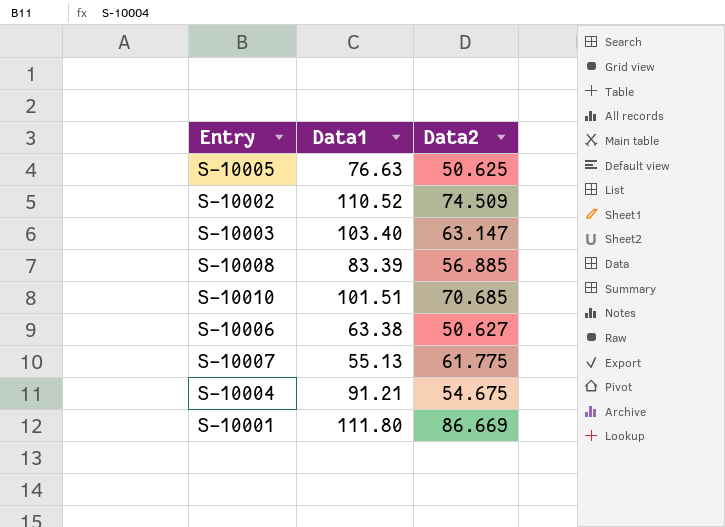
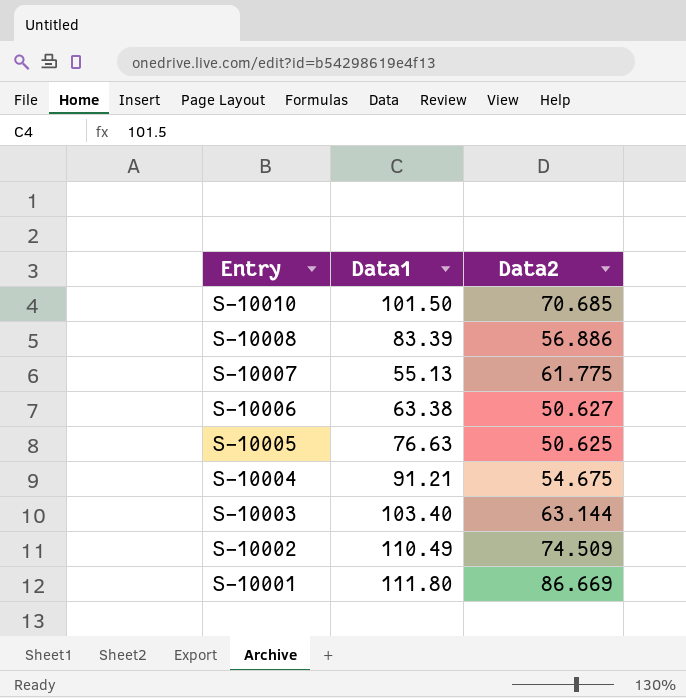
row order: none -> Entry descending
S-10010 | Data1: 101.51 -> 101.50
S-10008 | Data2: 56.885 -> 56.886
S-10003 | Data2: 63.147 -> 63.144
S-10002 | Data1: 110.52 -> 110.49

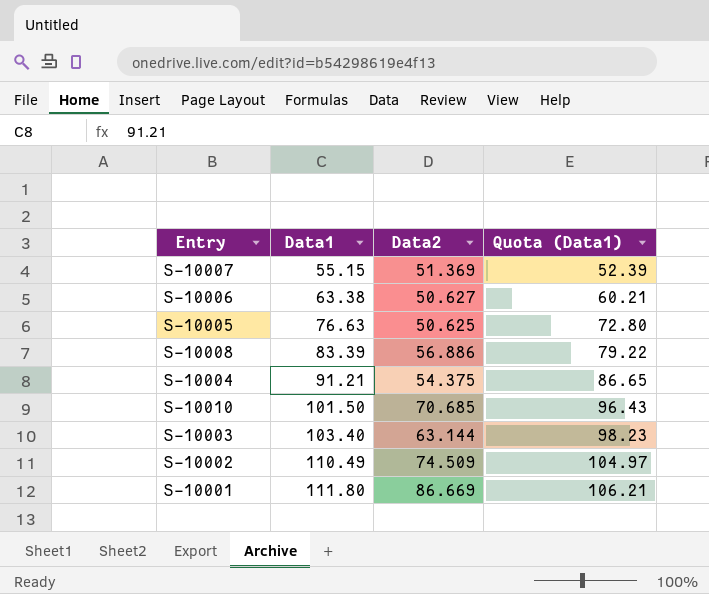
row order: Entry descending -> Data1 ascending
column Quota (Data1) | formula: none -> [Data1] * 0.95
S-10007 | Data1: 55.13 -> 55.15
S-10007 | Data2: 61.775 -> 51.369
S-10004 | Data2: 54.675 -> 54.375

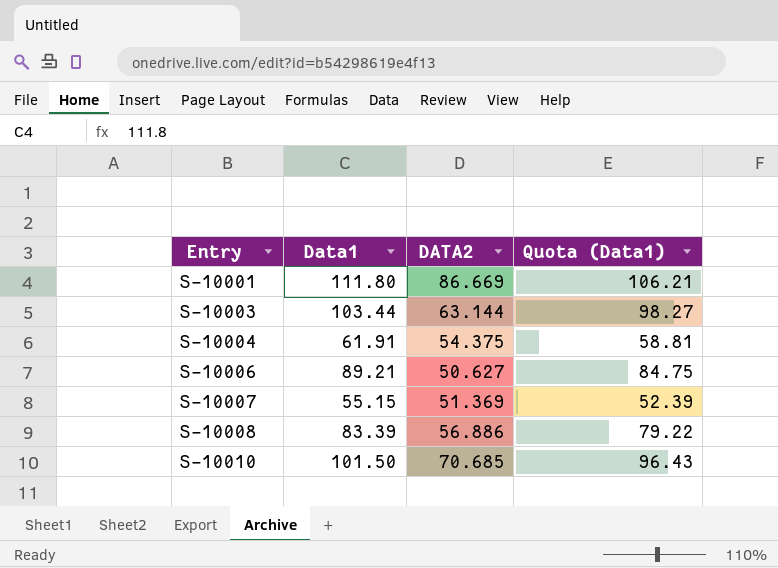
row order: Data1 ascending -> Entry ascending
column name: Data2 -> DATA2
row S-10005: 76.63 | 50.625 | 72.80 -> none
row S-10002: 110.49 | 74.509 | 104.97 -> none
S-10003 | Data1: 103.40 -> 103.44
S-10003 | Quota (Data1): 98.23 -> 98.27
S-10004 | Data1: 91.21 -> 61.91
S-10004 | Quota (Data1): 86.65 -> 58.81
S-10006 | Data1: 63.38 -> 89.21
S-10006 | Quota (Data1): 60.21 -> 84.75

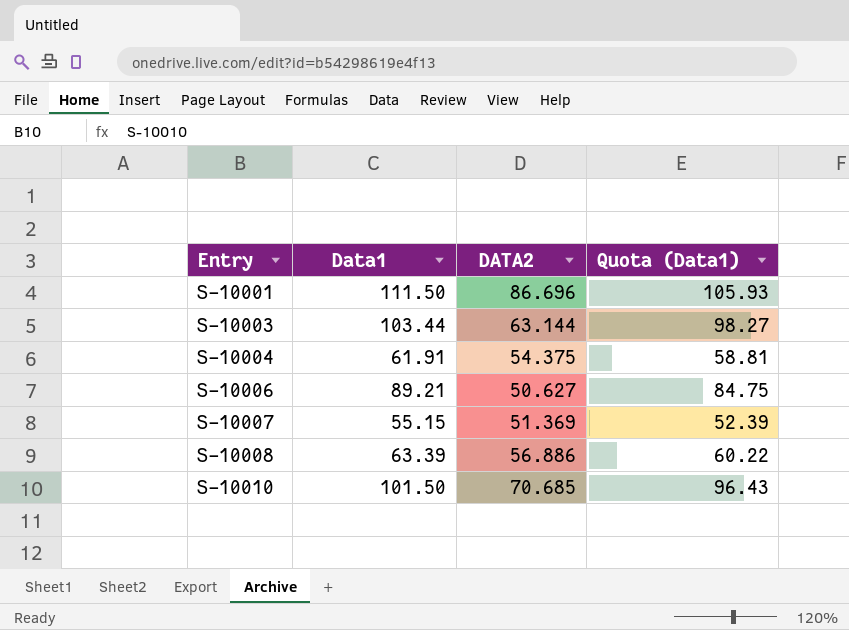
S-10001 | Data1: 111.80 -> 111.50
S-10001 | DATA2: 86.669 -> 86.696
S-10001 | Quota (Data1): 106.21 -> 105.93
S-10008 | Data1: 83.39 -> 63.39
S-10008 | Quota (Data1): 79.22 -> 60.22

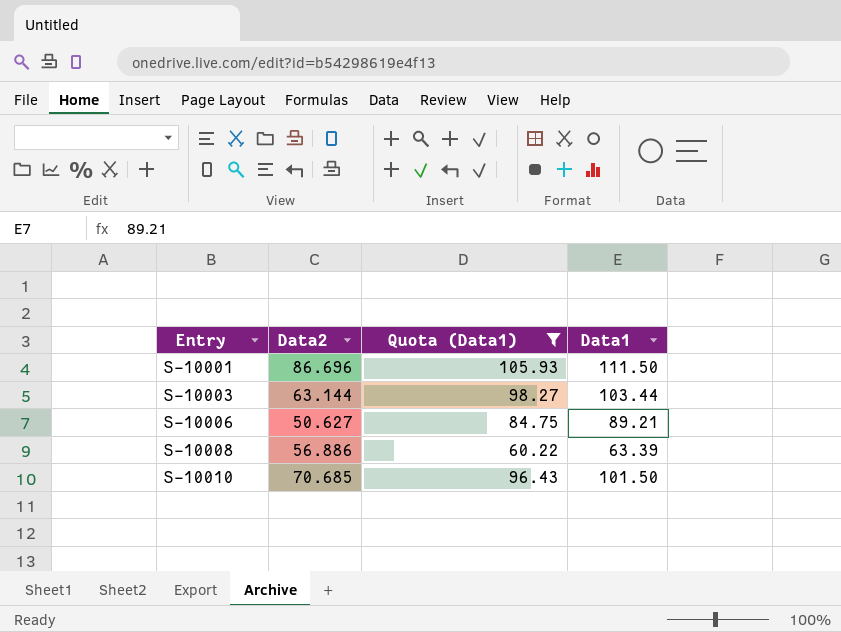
filter: none -> Quota (Data1) >= 60.22
column name: DATA2 -> Data2
column Data1 | position: 2 -> 4

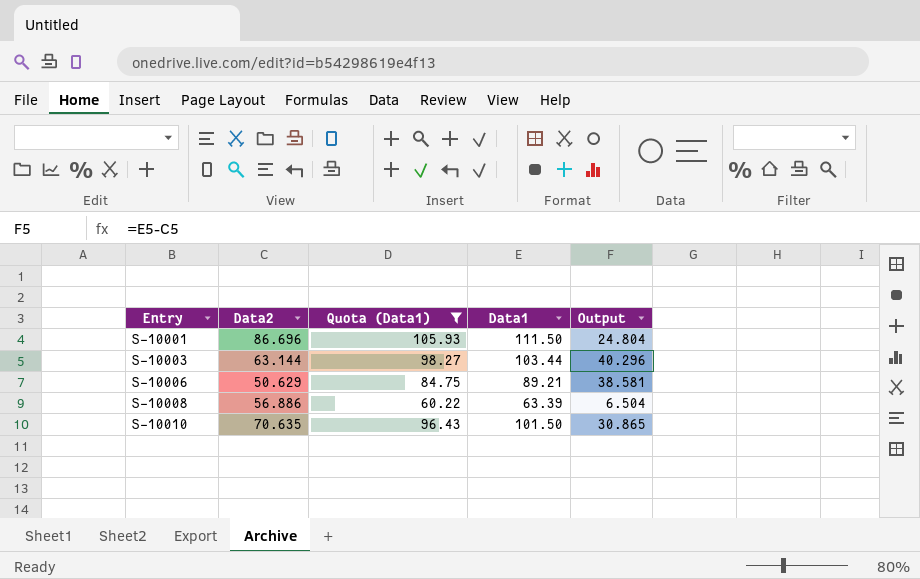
column Output | formula: none -> [Data1] - [Data2]
S-10006 | Data2: 50.627 -> 50.629
S-10010 | Data2: 70.685 -> 70.635

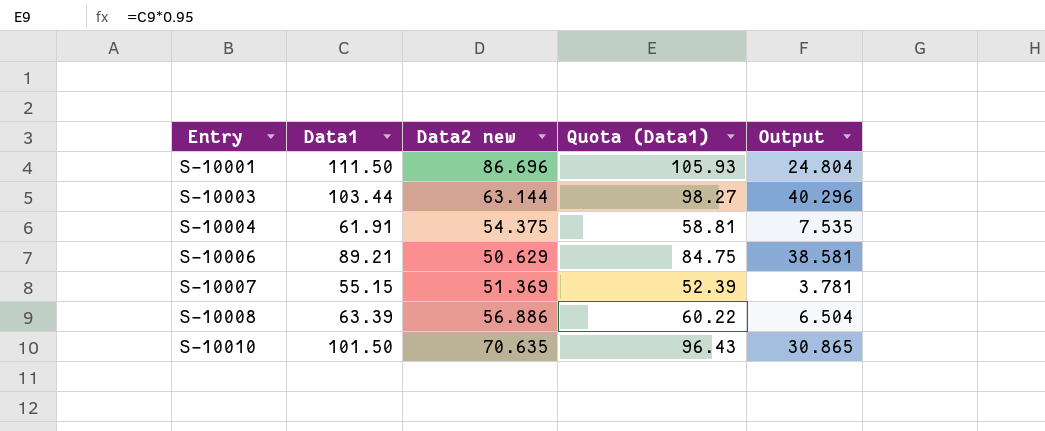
filter: Quota (Data1) >= 60.22 -> none
column Data1 | position: 4 -> 2
column name: Data2 -> Data2 new

